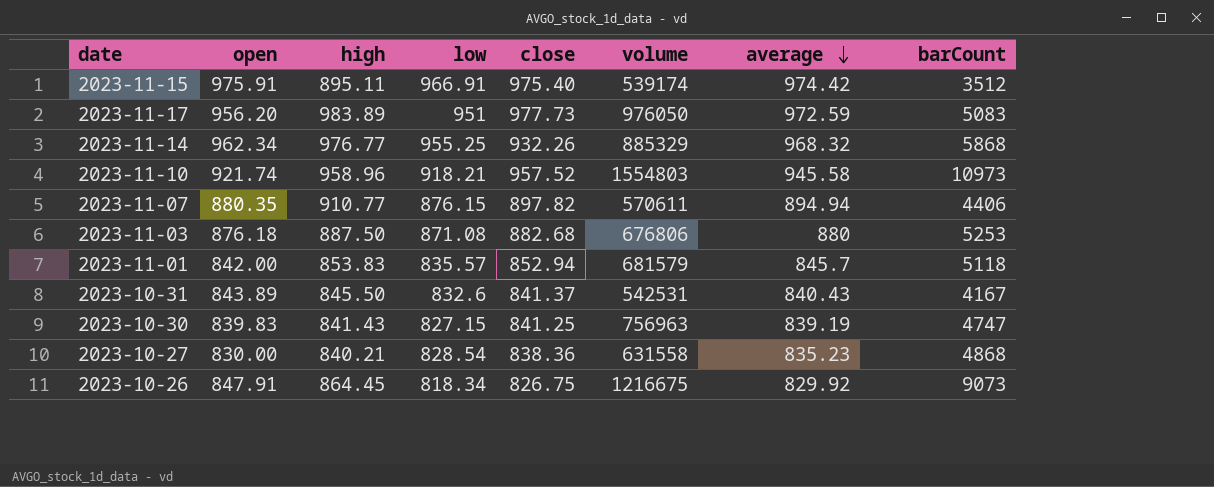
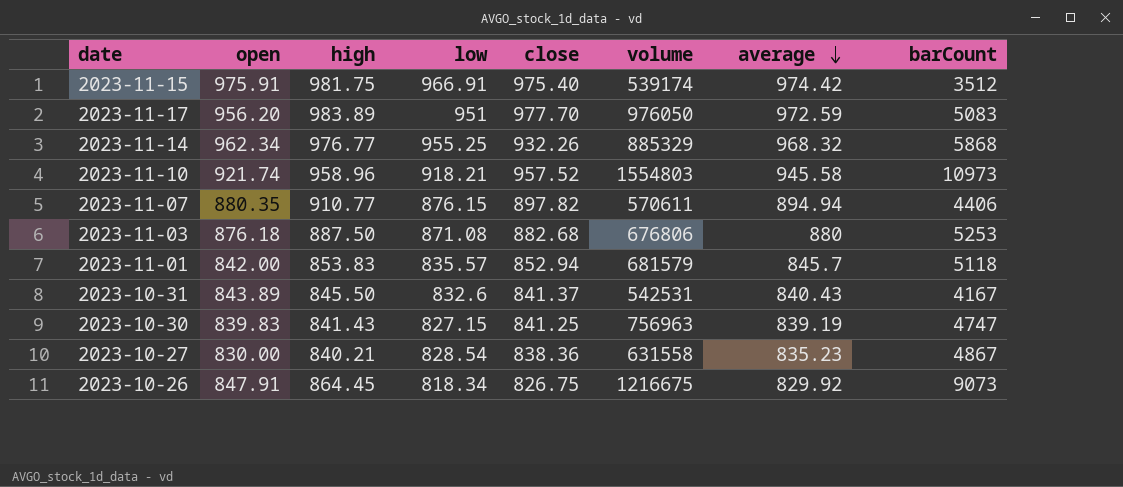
2023-11-15 | high: 895.11 -> 981.75
2023-11-17 | close: 977.73 -> 977.70
2023-10-27 | barCount: 4868 -> 4867

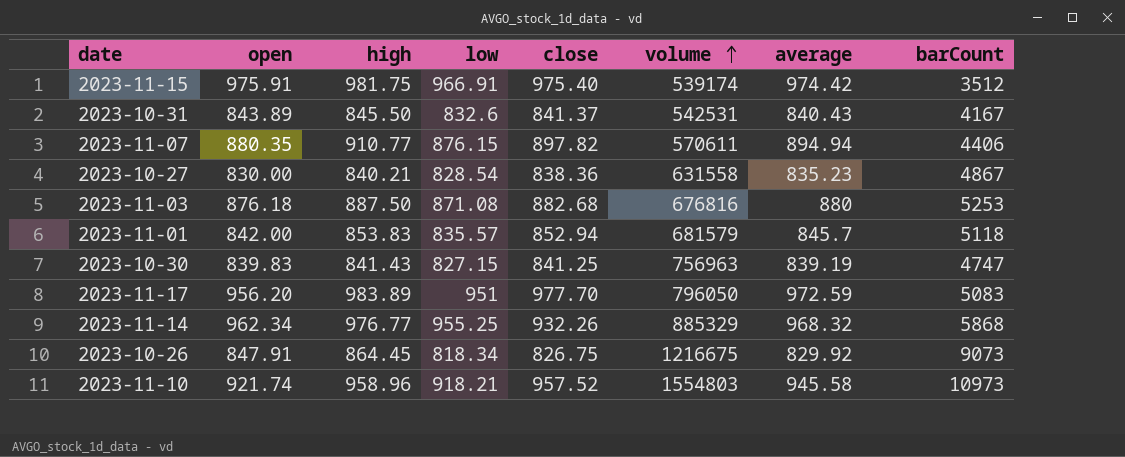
row order: average descending -> volume ascending
2023-11-03 | volume: 676806 -> 676816
2023-11-17 | volume: 976050 -> 796050

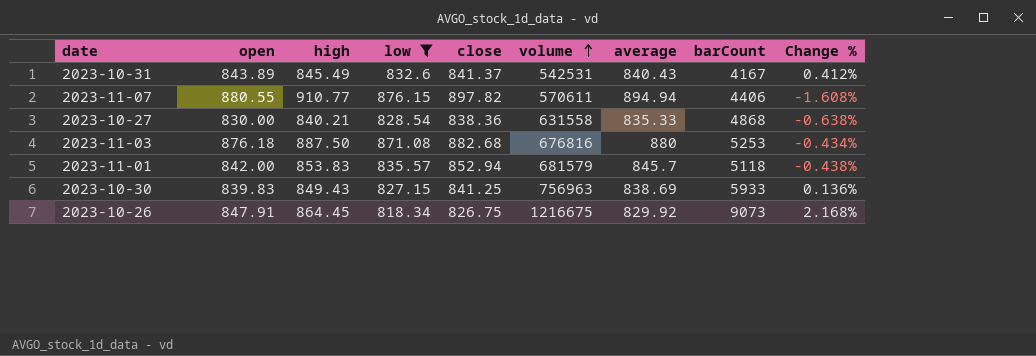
filter: none -> low <= 876.15
column Change % | formula: none -> ([open] - [average]) / [average]
2023-10-31 | high: 845.50 -> 845.49
2023-11-07 | open: 880.35 -> 880.55
2023-10-27 | average: 835.23 -> 835.33
2023-10-27 | barCount: 4867 -> 4868
2023-10-30 | high: 841.43 -> 849.43
2023-10-30 | average: 839.19 -> 838.69
2023-10-30 | barCount: 4747 -> 5933

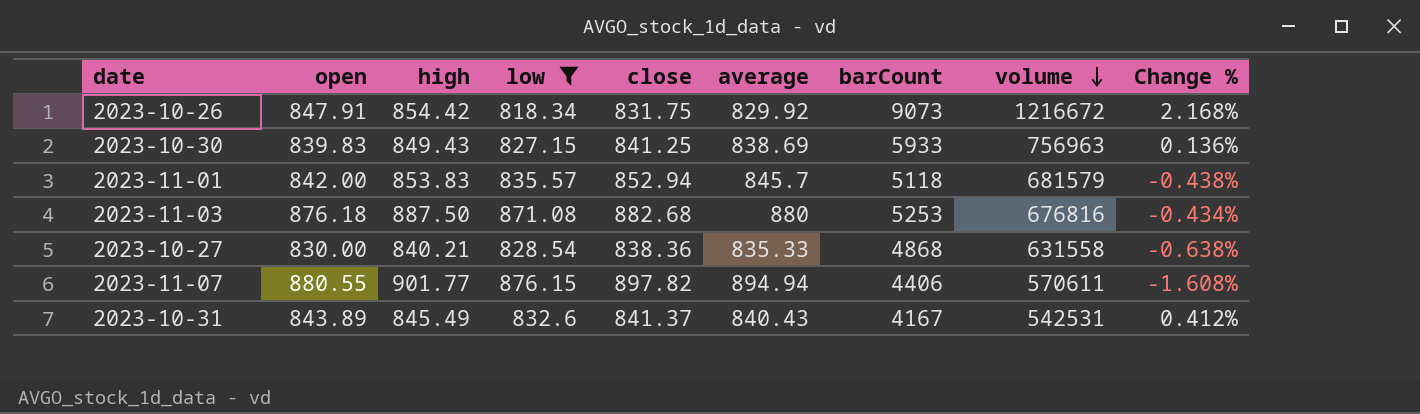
row order: volume ascending -> volume descending
column volume | position: 6 -> 8
2023-10-26 | high: 864.45 -> 854.42
2023-10-26 | close: 826.75 -> 831.75
2023-10-26 | volume: 1216675 -> 1216672
2023-11-07 | high: 910.77 -> 901.77

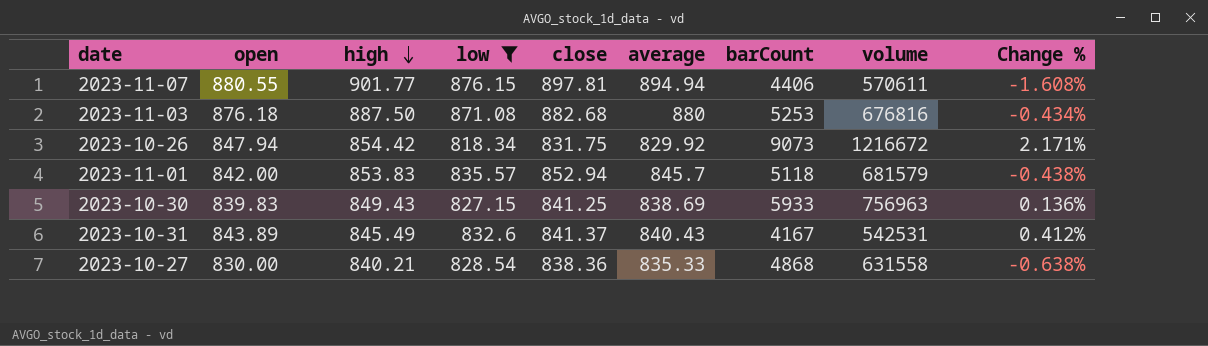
row order: volume descending -> high descending
2023-11-07 | close: 897.82 -> 897.81
2023-10-26 | open: 847.91 -> 847.94
2023-10-26 | Change %: 2.168% -> 2.171%

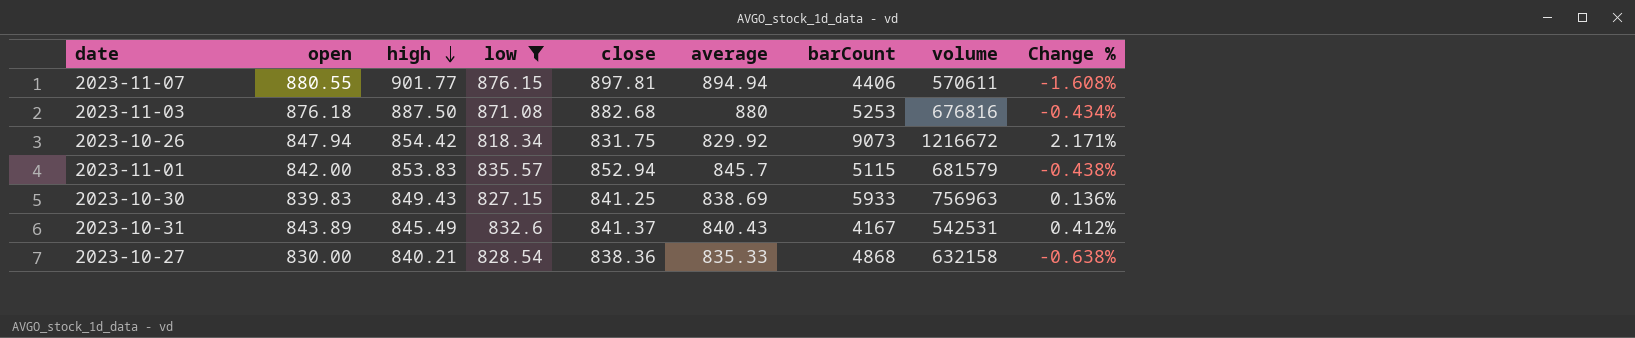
2023-11-01 | barCount: 5118 -> 5115
2023-10-27 | volume: 631558 -> 632158

